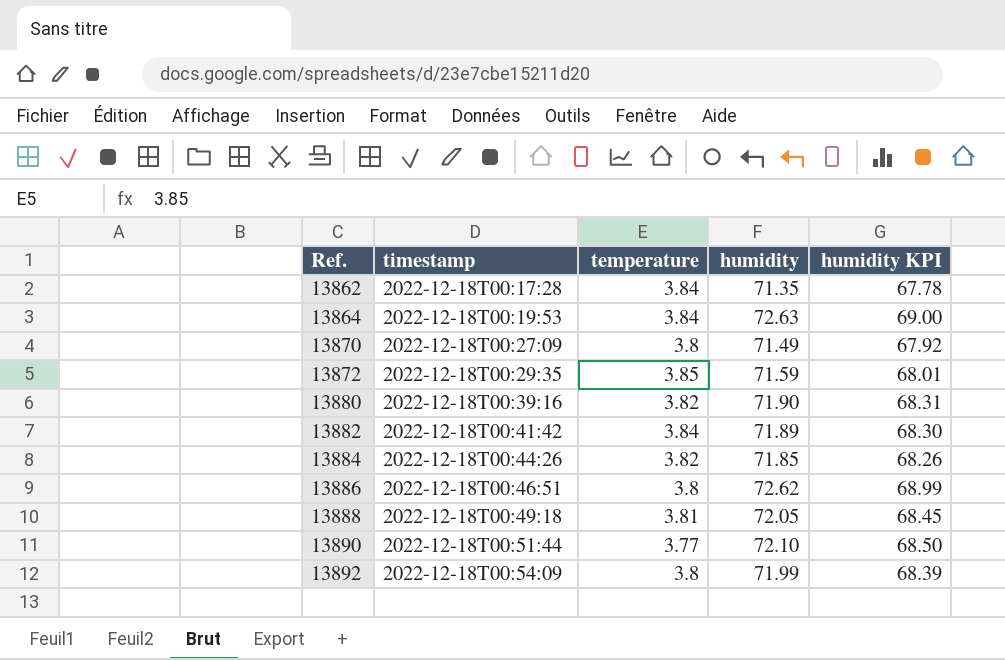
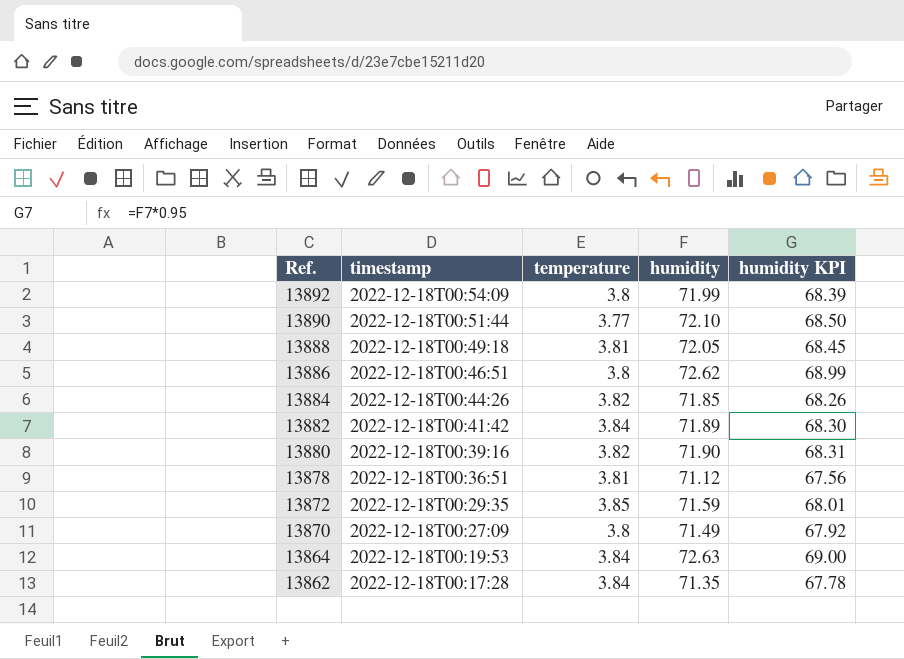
row order: Ref. ascending -> Ref. descending
row 13878: none -> 2022-12-18T00:36:51 | 3.81 | 71.12 | 67.56

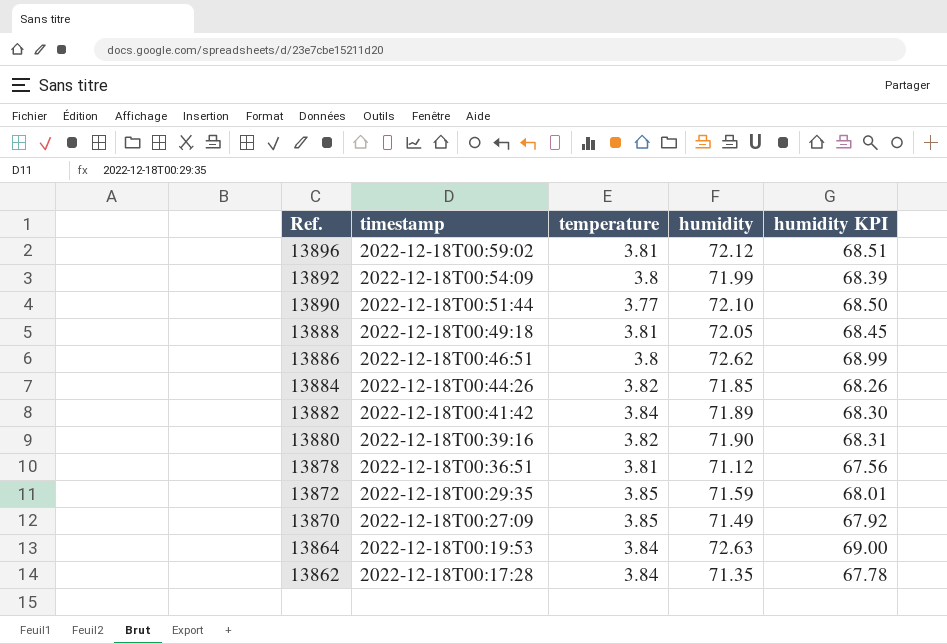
row 13896: none -> 2022-12-18T00:59:02 | 3.81 | 72.12 | 68.51
13870 | temperature: 3.8 -> 3.85

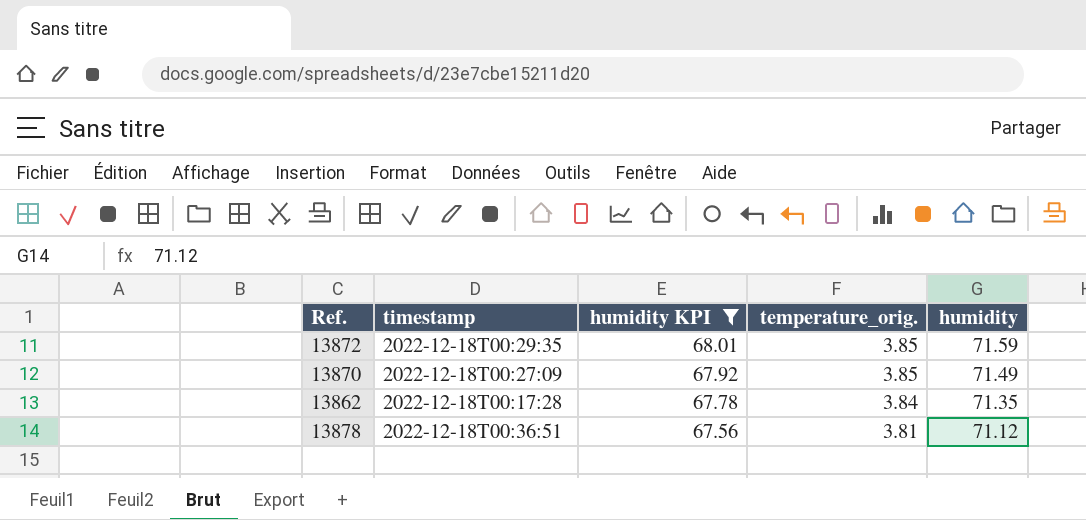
filter: none -> humidity KPI <= 68.01
row order: Ref. descending -> humidity KPI descending
column humidity KPI | position: 5 -> 3
column name: temperature -> temperature_orig.

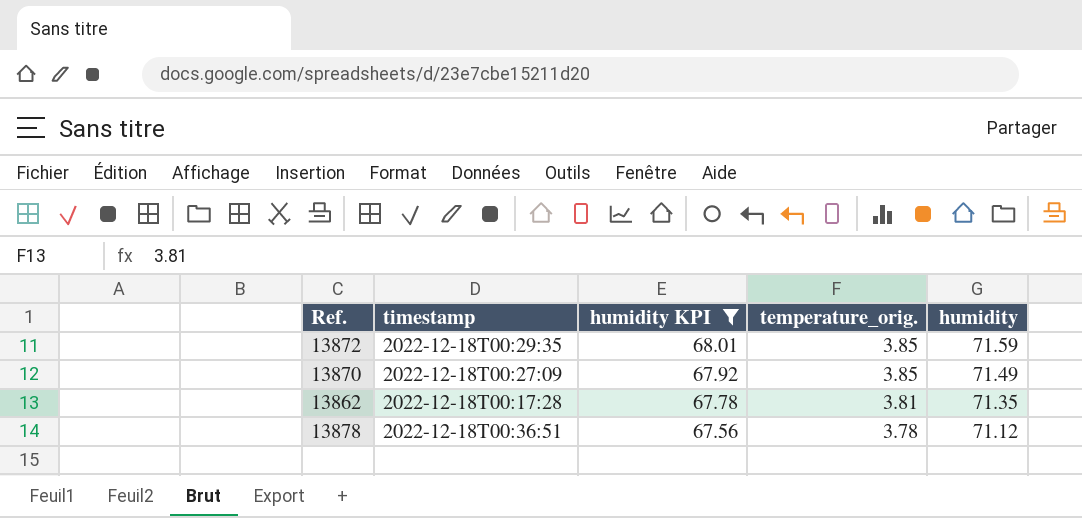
13862 | temperature_orig.: 3.84 -> 3.81
13878 | temperature_orig.: 3.81 -> 3.78

